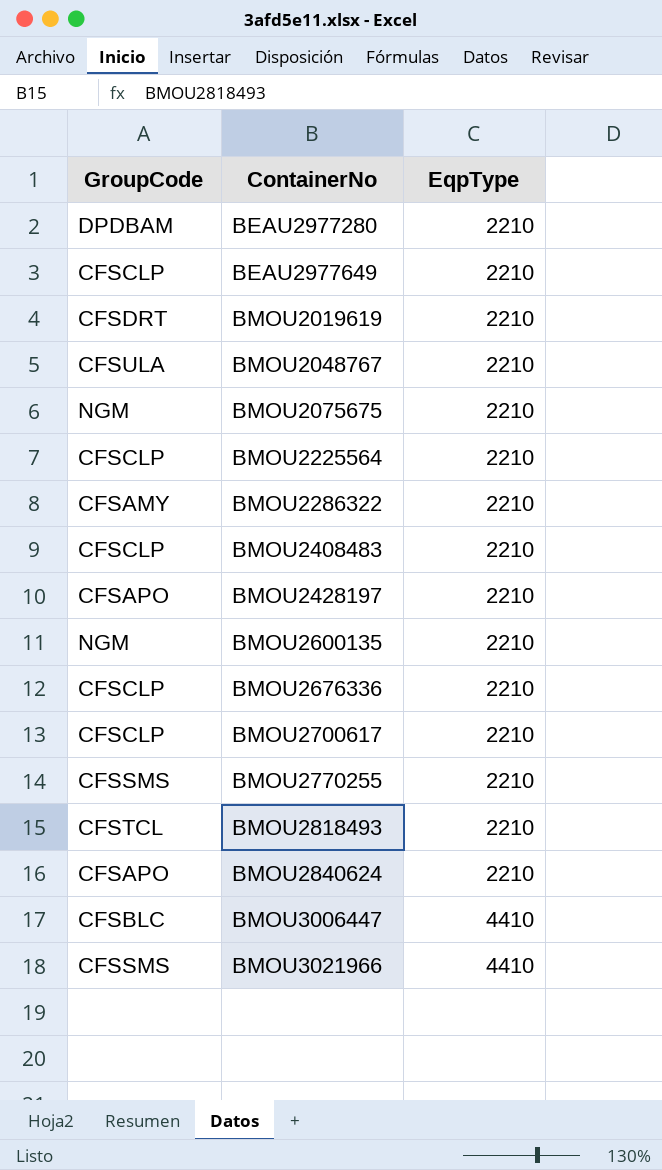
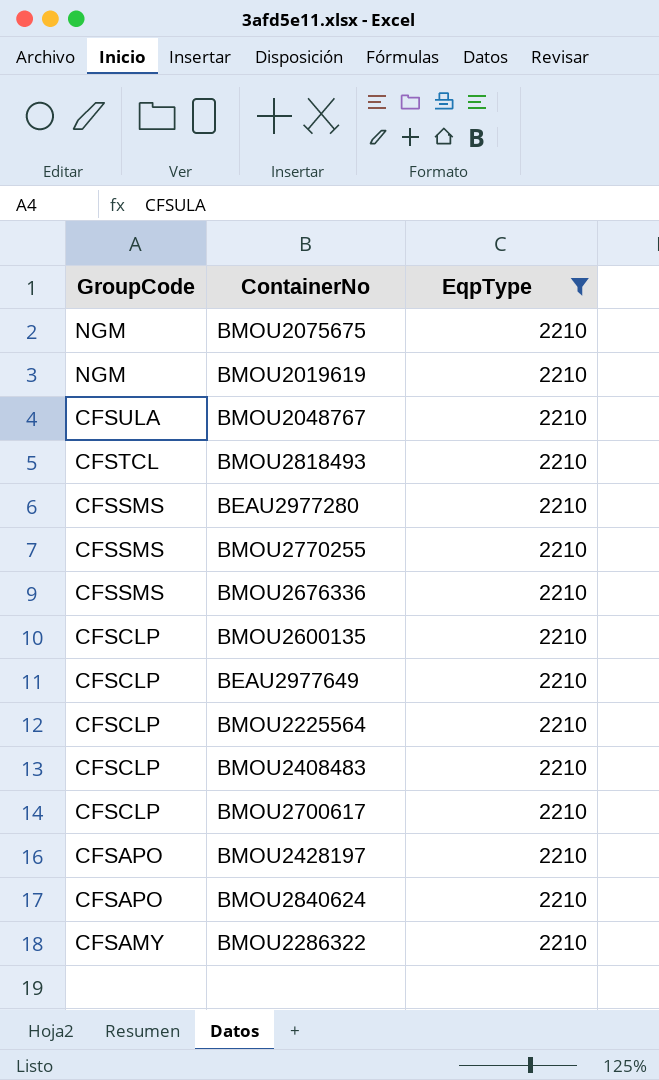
filter: none -> EqpType = 2210
row order: ContainerNo ascending -> GroupCode descending
BMOU2019619 | GroupCode: CFSDRT -> NGM
BEAU2977280 | GroupCode: DPDBAM -> CFSSMS
BMOU2676336 | GroupCode: CFSCLP -> CFSSMS
BMOU2600135 | GroupCode: NGM -> CFSCLP

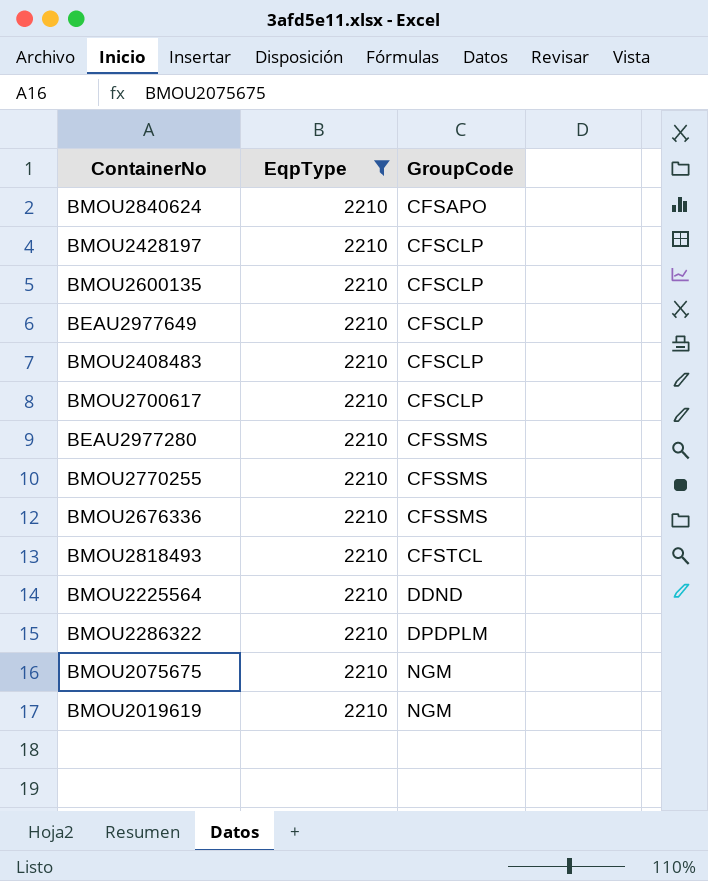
row order: GroupCode descending -> GroupCode ascending
column GroupCode | position: 1 -> 3
row BMOU2048767: CFSULA | 2210 -> none
BMOU2428197 | GroupCode: CFSAPO -> CFSCLP
BMOU2225564 | GroupCode: CFSCLP -> DDND
BMOU2286322 | GroupCode: CFSAMY -> DPDPLM

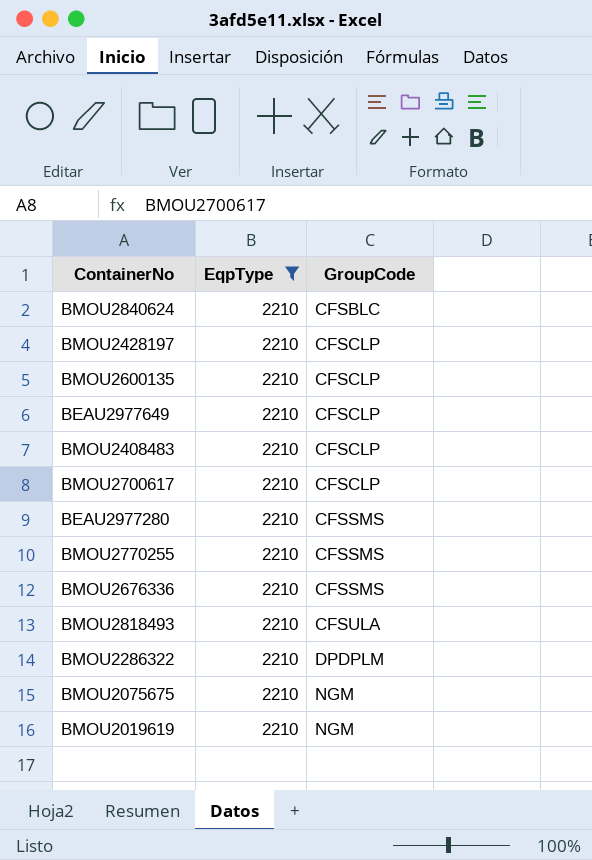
row BMOU2225564: 2210 | DDND -> none
BMOU2840624 | GroupCode: CFSAPO -> CFSBLC
BMOU2818493 | GroupCode: CFSTCL -> CFSULA

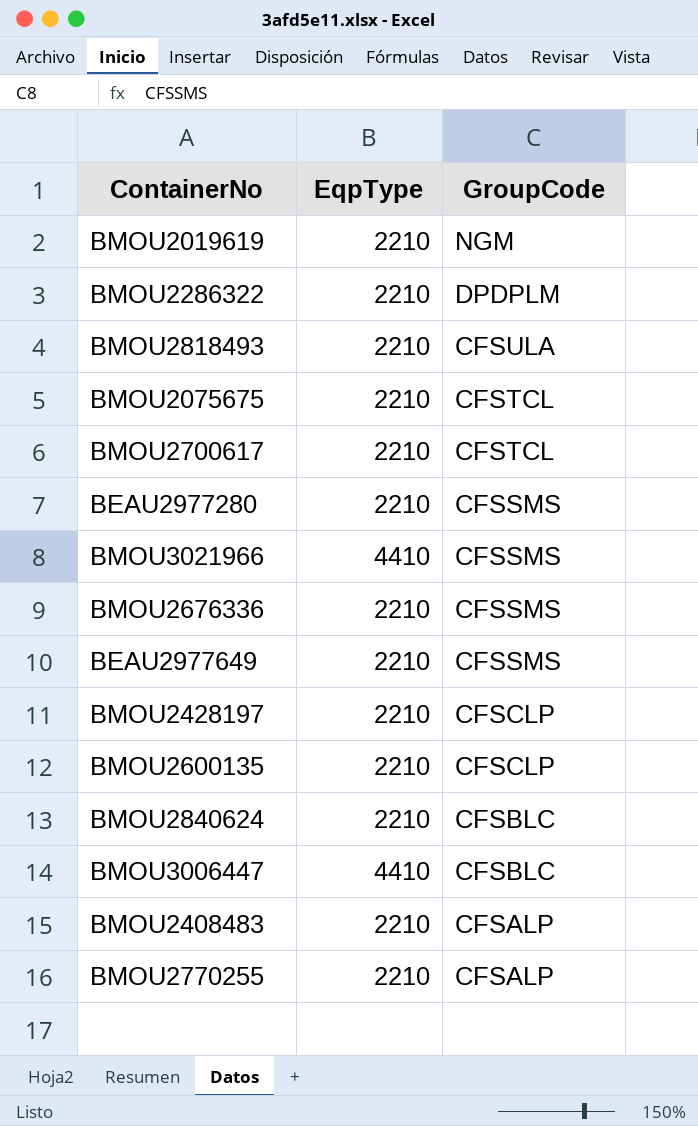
filter: EqpType = 2210 -> none
row order: GroupCode ascending -> GroupCode descending
BMOU2075675 | GroupCode: NGM -> CFSTCL
BMOU2700617 | GroupCode: CFSCLP -> CFSTCL
BEAU2977649 | GroupCode: CFSCLP -> CFSSMS
BMOU2408483 | GroupCode: CFSCLP -> CFSALP
BMOU2770255 | GroupCode: CFSSMS -> CFSALP

